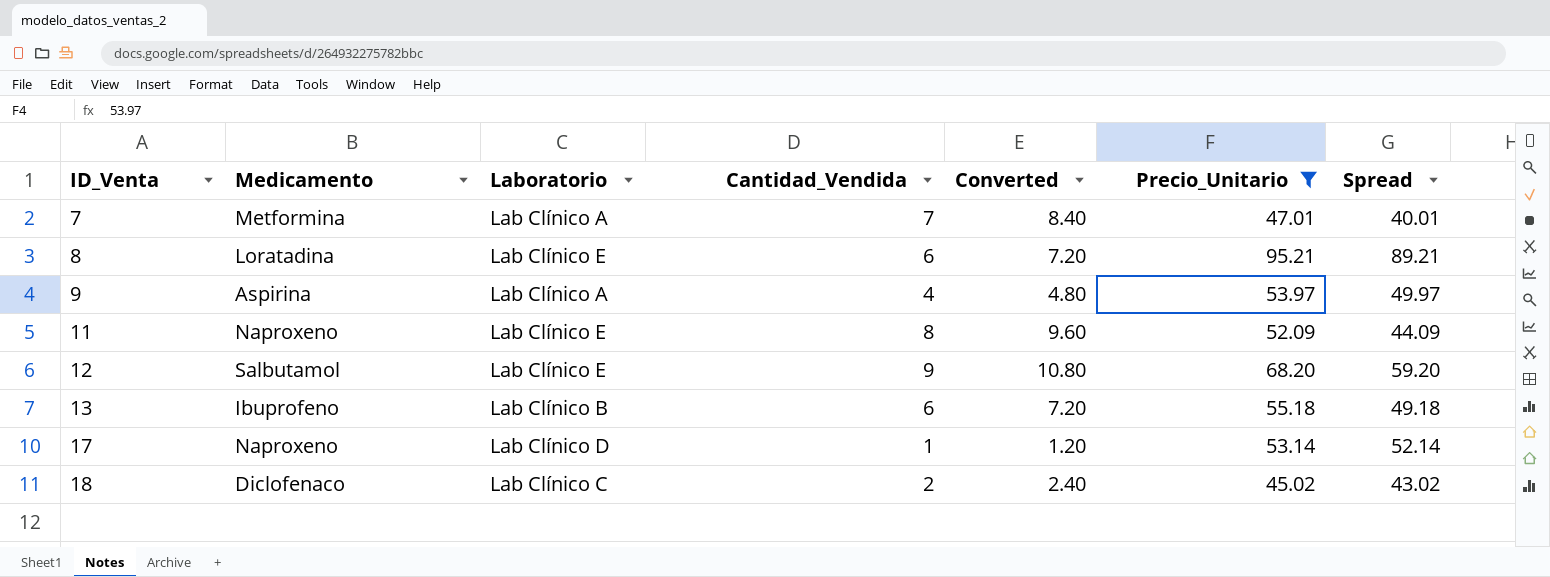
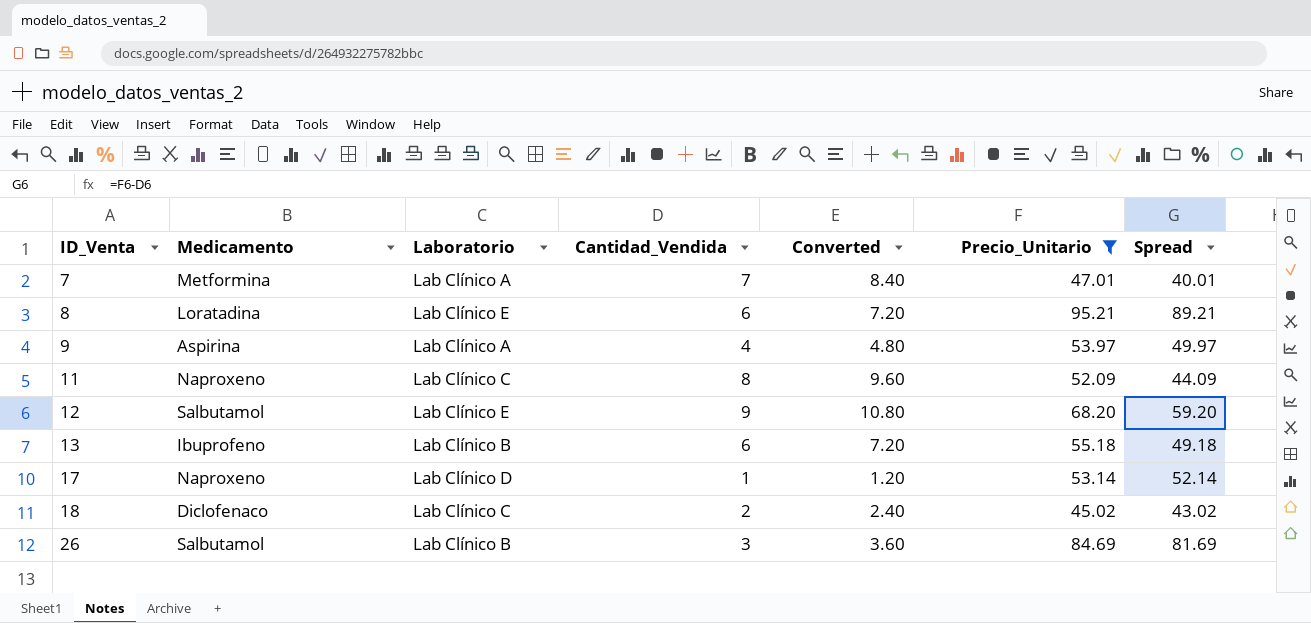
11 | Laboratorio: Lab Clínico E -> Lab Clínico C
row 26: none -> Salbutamol | Lab Clínico B | 3 | 3.60 | 84.69 | 81.69

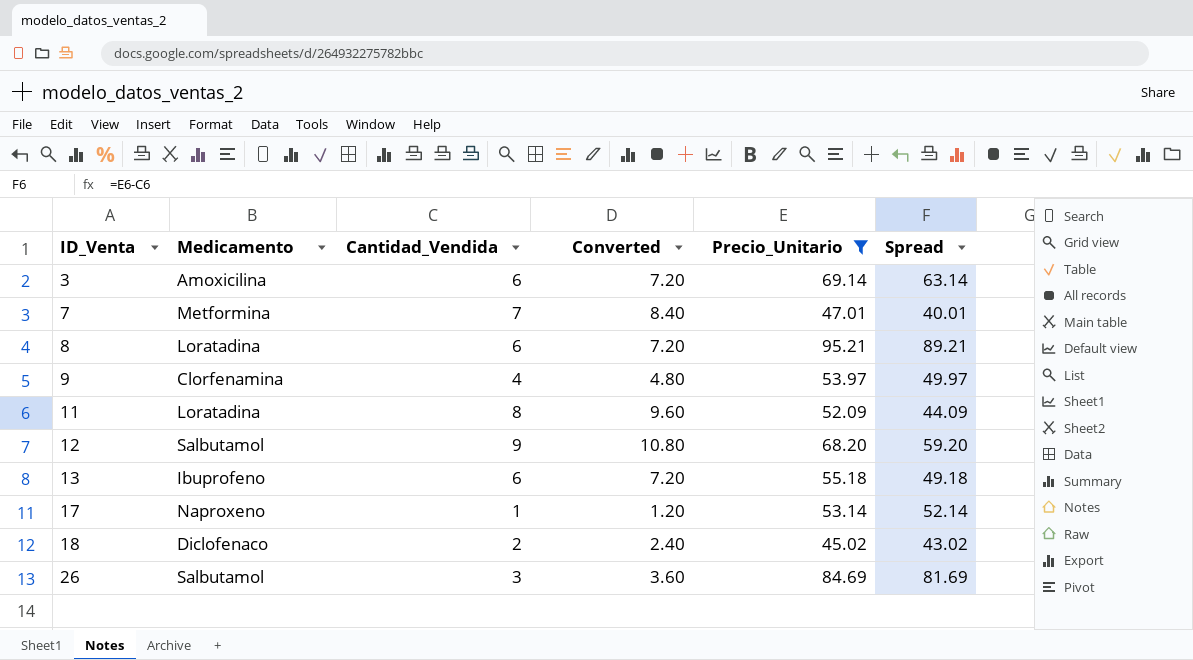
column Laboratorio | position: 3 -> none
row 3: none -> Amoxicilina | 6 | 7.20 | 69.14 | 63.14
9 | Medicamento: Aspirina -> Clorfenamina
11 | Medicamento: Naproxeno -> Loratadina

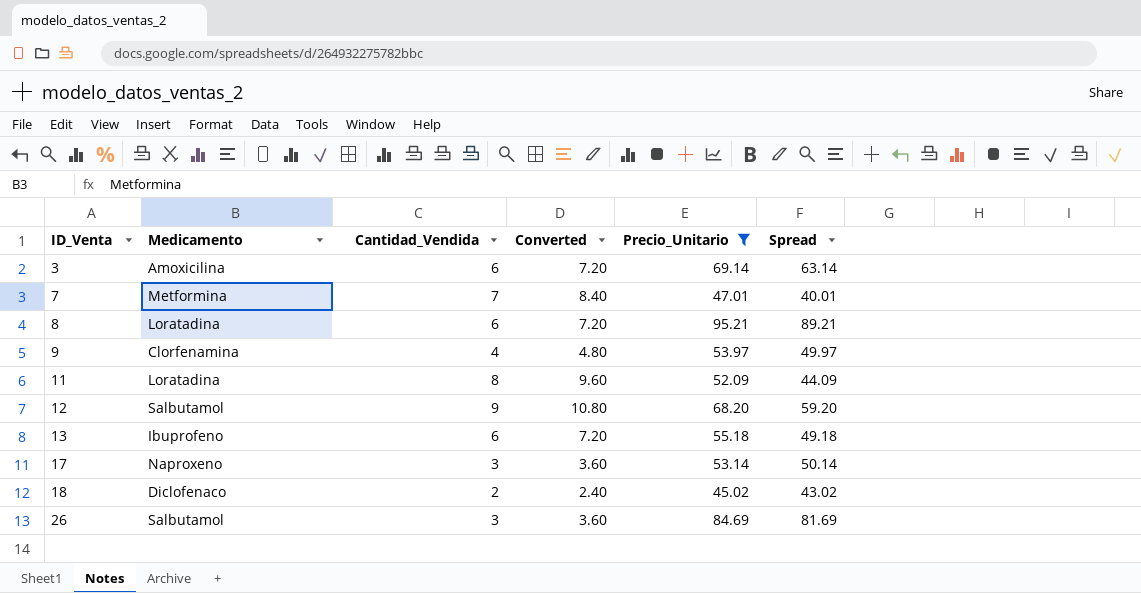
17 | Cantidad_Vendida: 1 -> 3
17 | Converted: 1.20 -> 3.60
17 | Spread: 52.14 -> 50.14

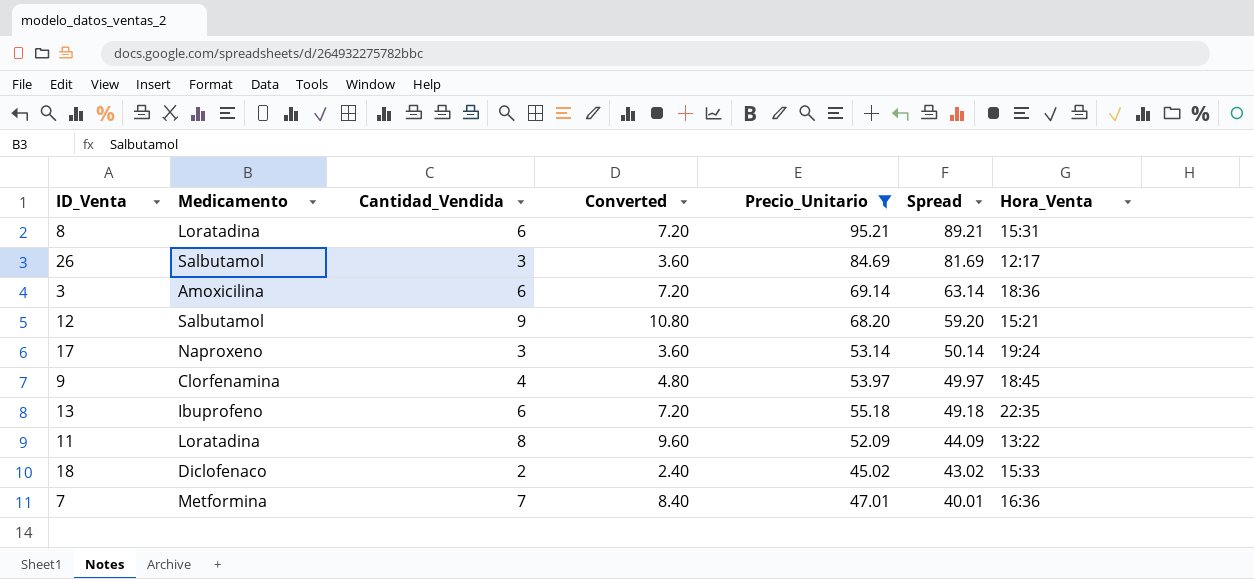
row order: ID_Venta ascending -> Spread descending
column Hora_Venta | position: none -> 7

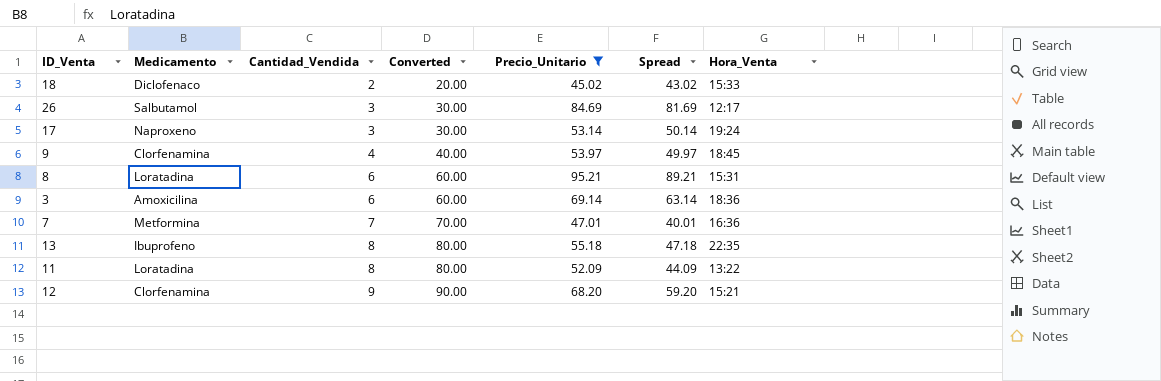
row order: Spread descending -> Cantidad_Vendida ascending
column Converted | formula: [Cantidad_Vendida] * 1.2 -> [Cantidad_Vendida] * 10
13 | Cantidad_Vendida: 6 -> 8
13 | Spread: 49.18 -> 47.18
12 | Medicamento: Salbutamol -> Clorfenamina

